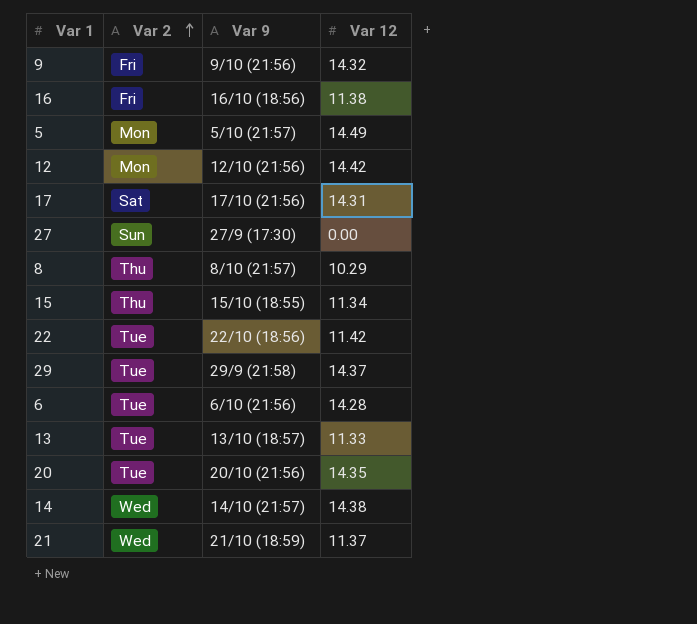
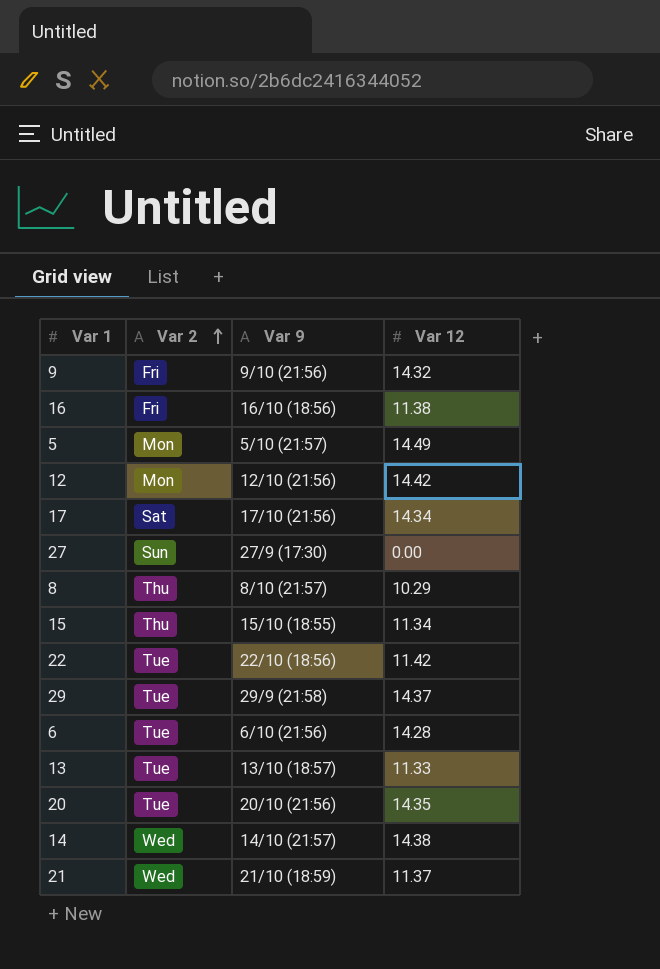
17 | Var 12: 14.31 -> 14.34

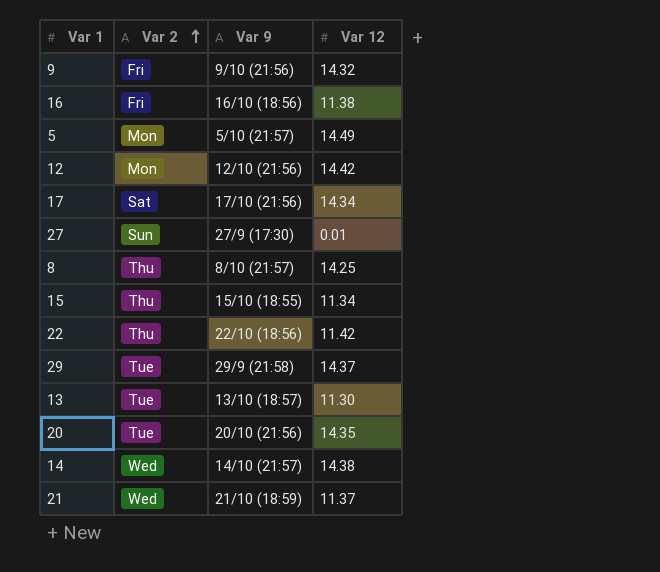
row 6: Tue | 6/10 (21:56) | 14.28 -> none
27 | Var 12: 0.00 -> 0.01
8 | Var 12: 10.29 -> 14.25
22 | Var 2: Tue -> Thu
13 | Var 12: 11.33 -> 11.30

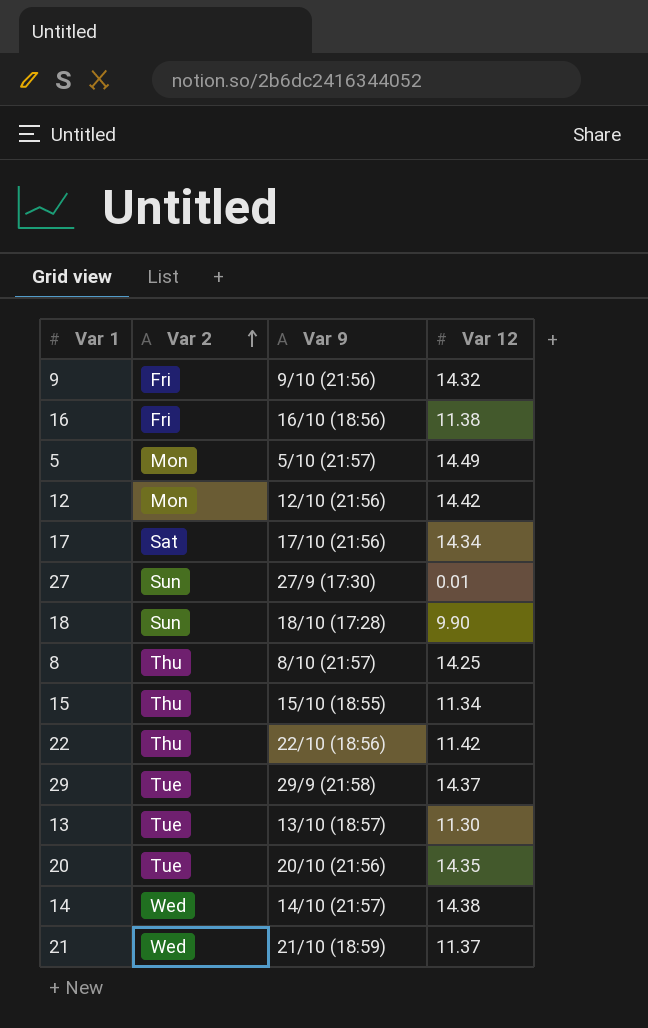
row 18: none -> Sun | 18/10 (17:28) | 9.90

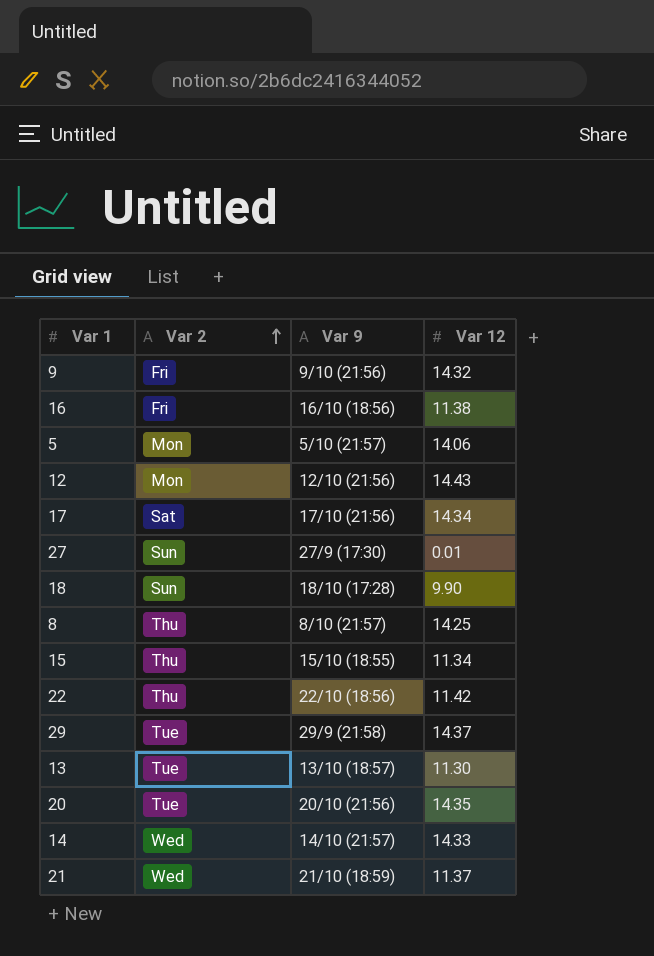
5 | Var 12: 14.49 -> 14.06
12 | Var 12: 14.42 -> 14.43
14 | Var 12: 14.38 -> 14.33

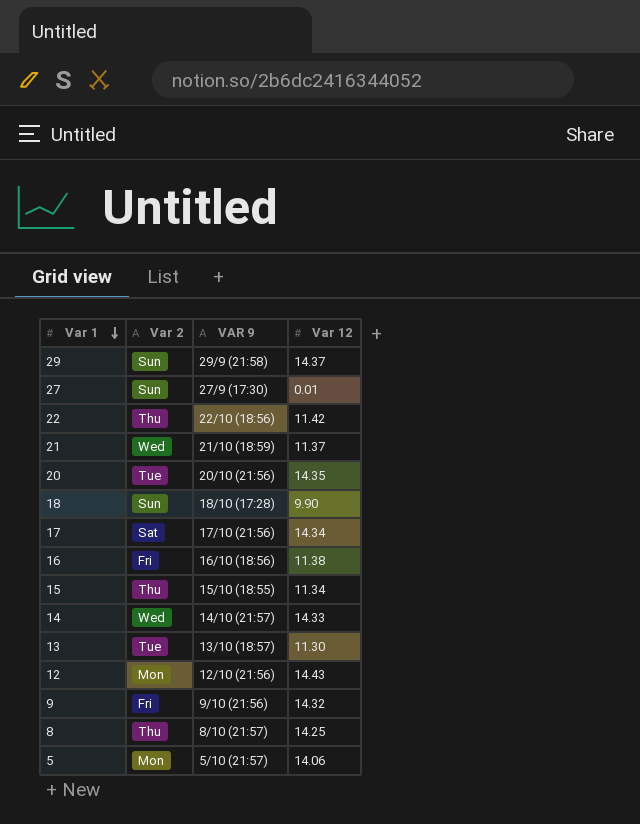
row order: Var 2 ascending -> Var 1 descending
column name: Var 9 -> VAR 9
29 | Var 2: Tue -> Sun

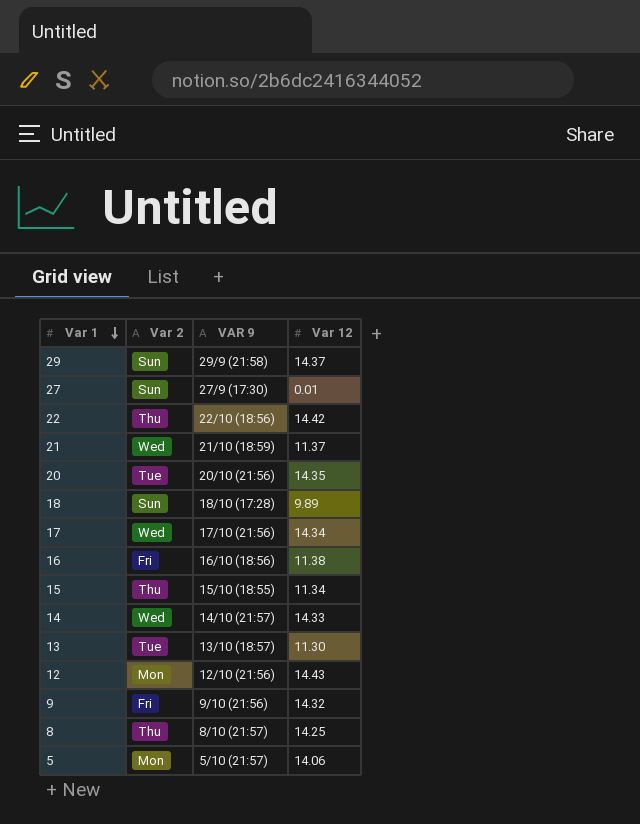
22 | Var 12: 11.42 -> 14.42
18 | Var 12: 9.90 -> 9.89
17 | Var 2: Sat -> Wed

